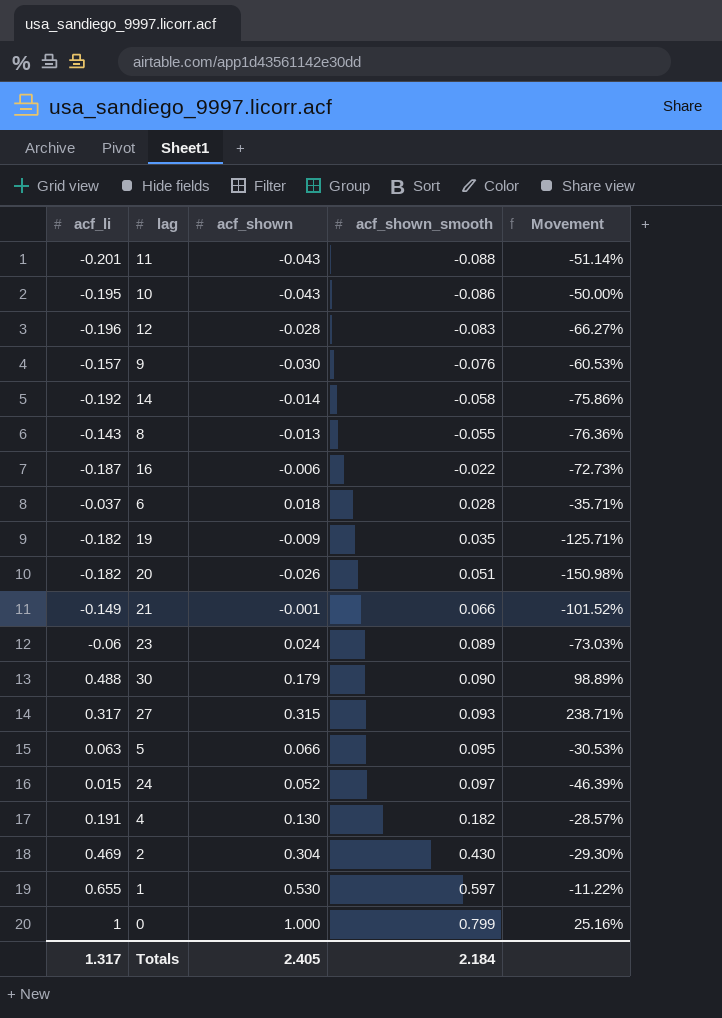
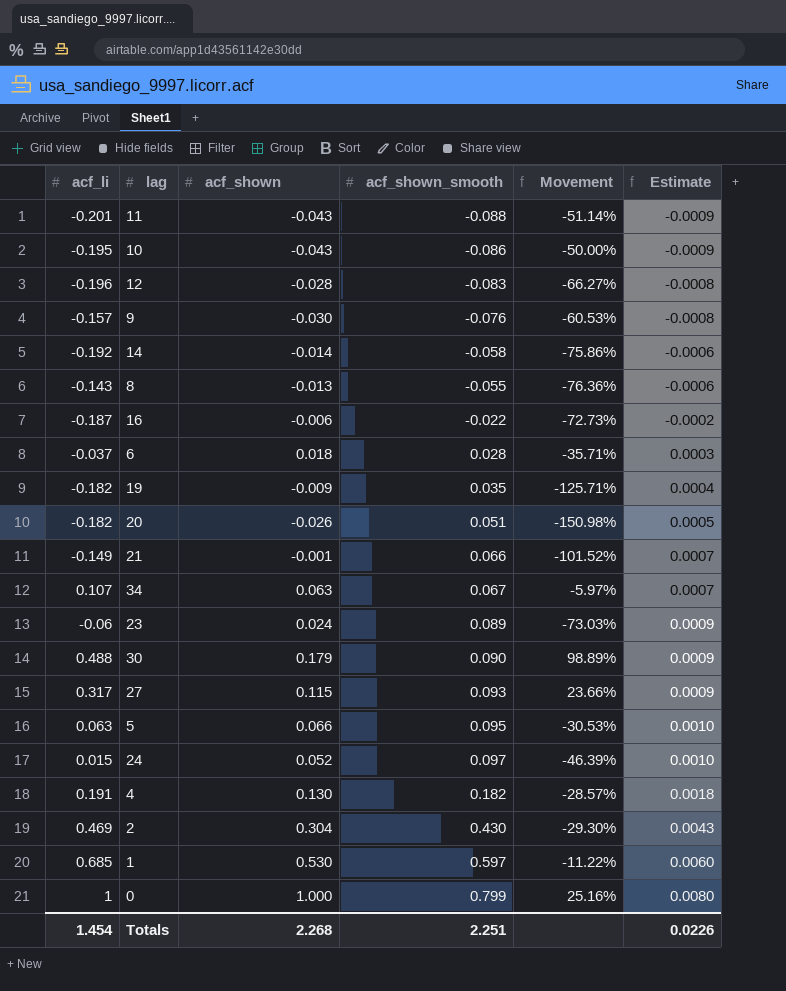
column Estimate | formula: none -> [acf_shown_smooth] * 0.01
row 34: none -> 0.107 | 0.063 | 0.067 | -5.97% | 0.0007
27 | acf_shown: 0.315 -> 0.115
27 | Movement: 238.71% -> 23.66%
1 | acf_li: 0.655 -> 0.685
Totals | acf_li: 1.317 -> 1.454
Totals | acf_shown: 2.405 -> 2.268
Totals | acf_shown_smooth: 2.184 -> 2.251

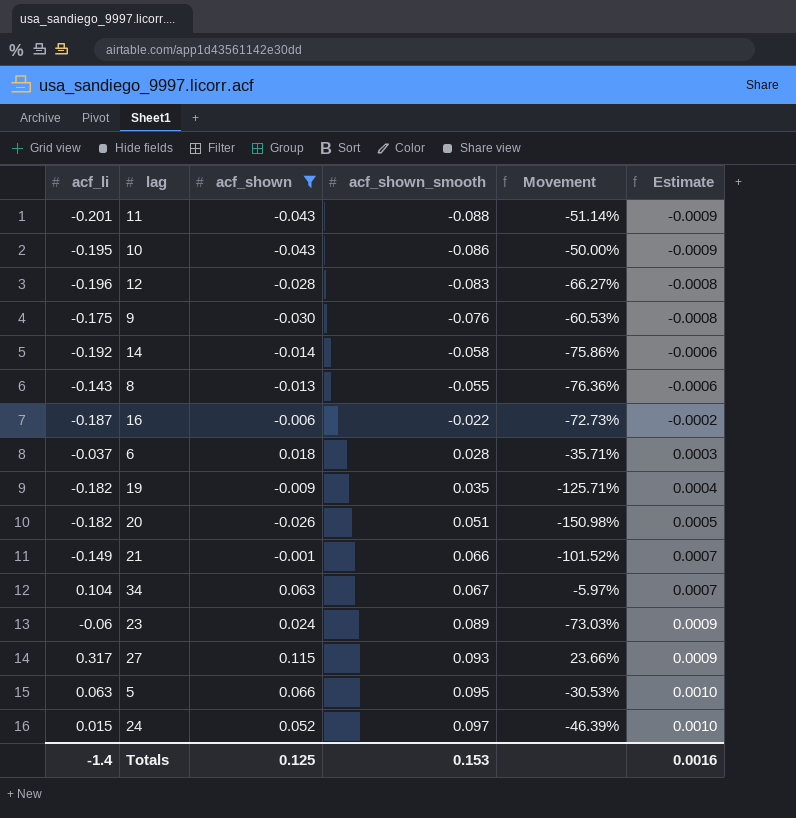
filter: none -> acf_shown <= 0.115
9 | acf_li: -0.157 -> -0.175
34 | acf_li: 0.107 -> 0.104
Totals | acf_li: 1.454 -> -1.4
Totals | acf_shown: 2.268 -> 0.125
Totals | acf_shown_smooth: 2.251 -> 0.153
Totals | Estimate: 0.0226 -> 0.0016

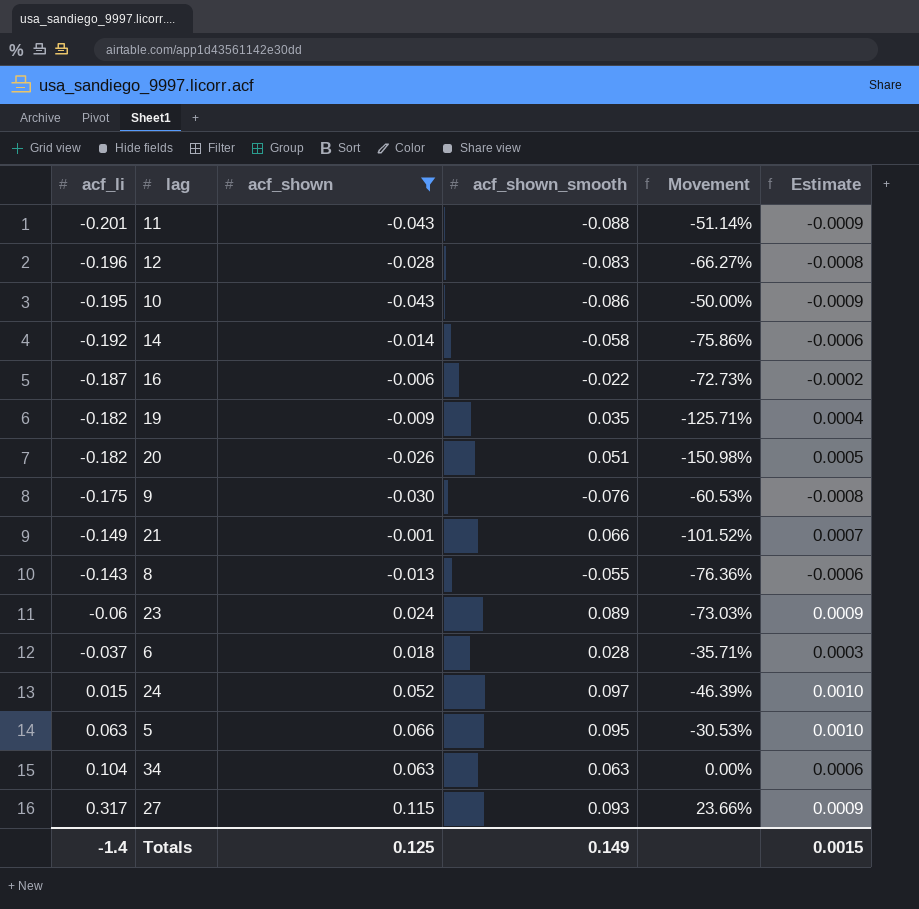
row order: acf_shown_smooth ascending -> acf_li ascending
34 | acf_shown_smooth: 0.067 -> 0.063
34 | Movement: -5.97% -> 0.00%
34 | Estimate: 0.0007 -> 0.0006
Totals | acf_shown_smooth: 0.153 -> 0.149
Totals | Estimate: 0.0016 -> 0.0015

